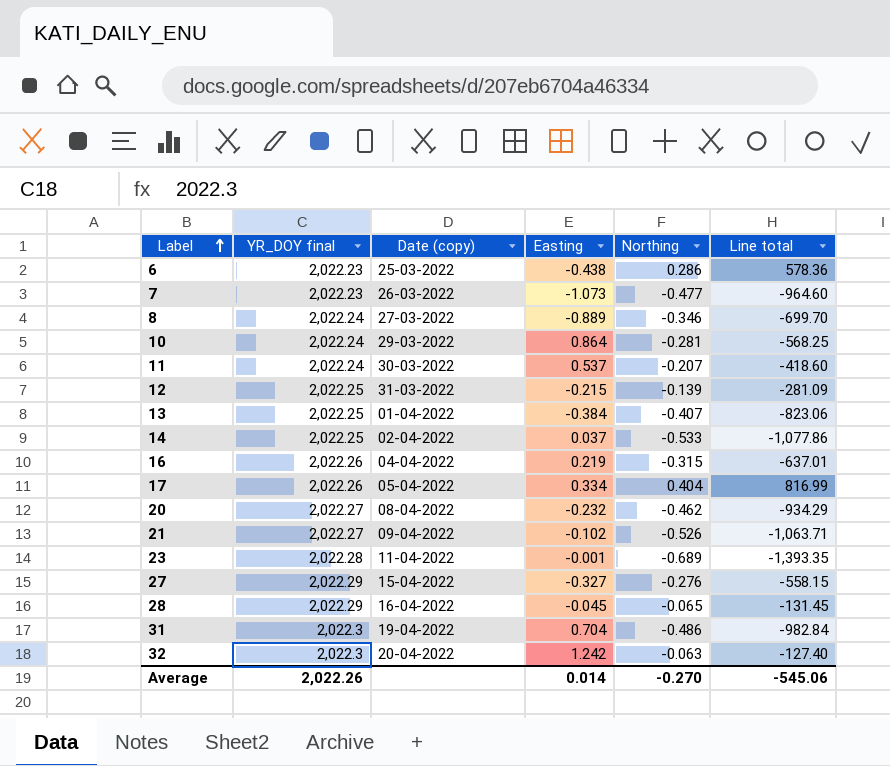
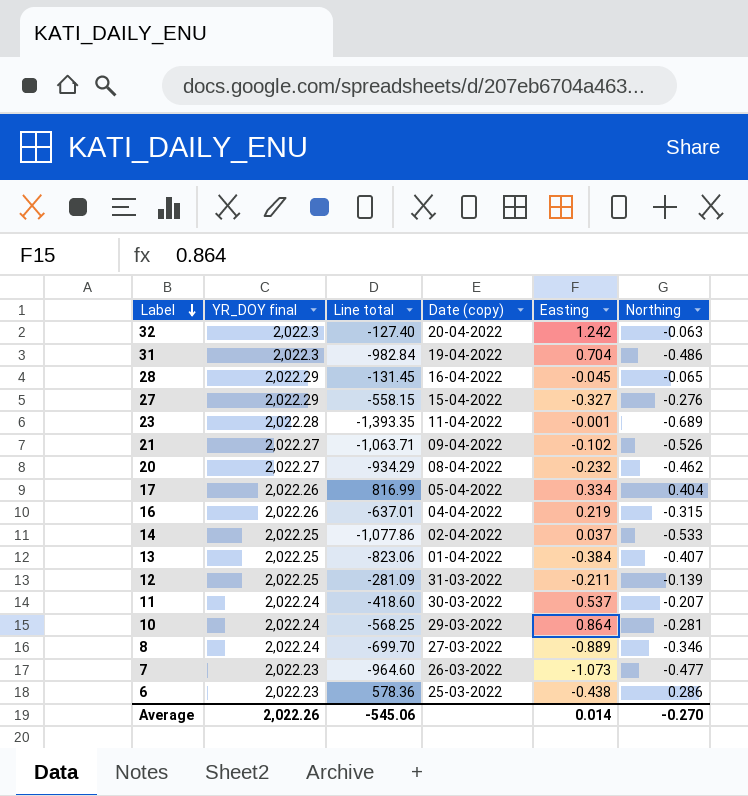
row order: Label ascending -> Label descending
column Line total | position: 6 -> 3
12 | Easting: -0.215 -> -0.211

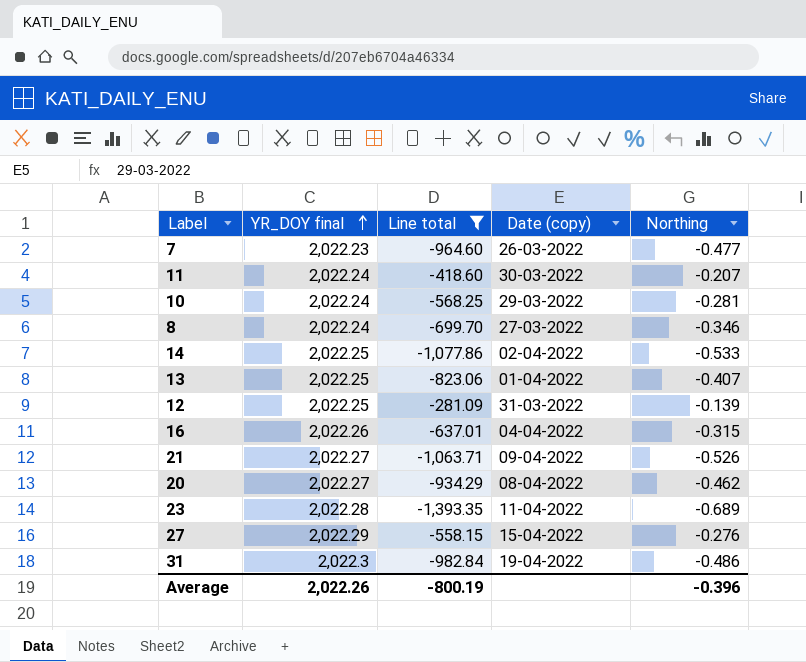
filter: none -> Line total <= -281.09
row order: Label descending -> YR_DOY final ascending
column Easting | position: 5 -> none
Average | Line total: -545.06 -> -800.19
Average | Northing: -0.270 -> -0.396

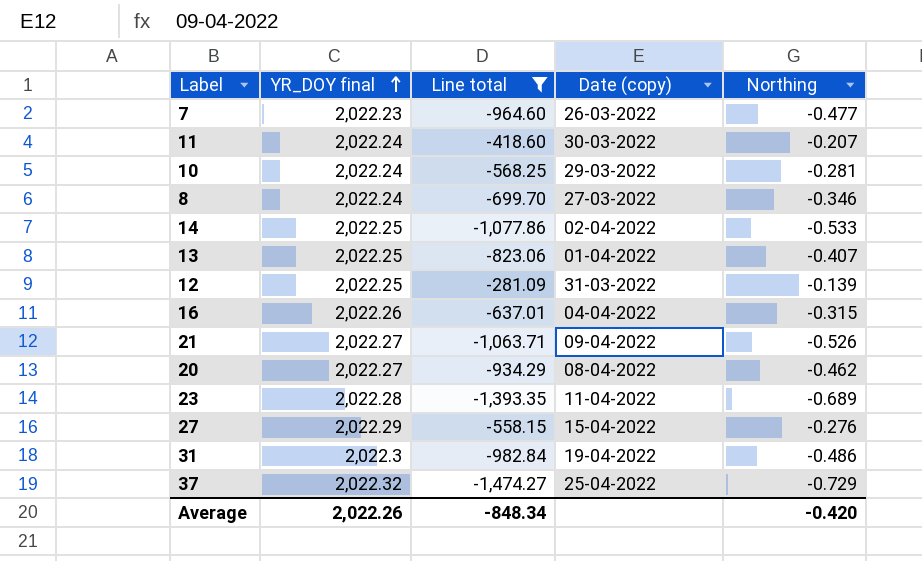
row 37: none -> 2,022.32 | -1,474.27 | 25-04-2022 | -0.729
Average | Line total: -800.19 -> -848.34
Average | Northing: -0.396 -> -0.420

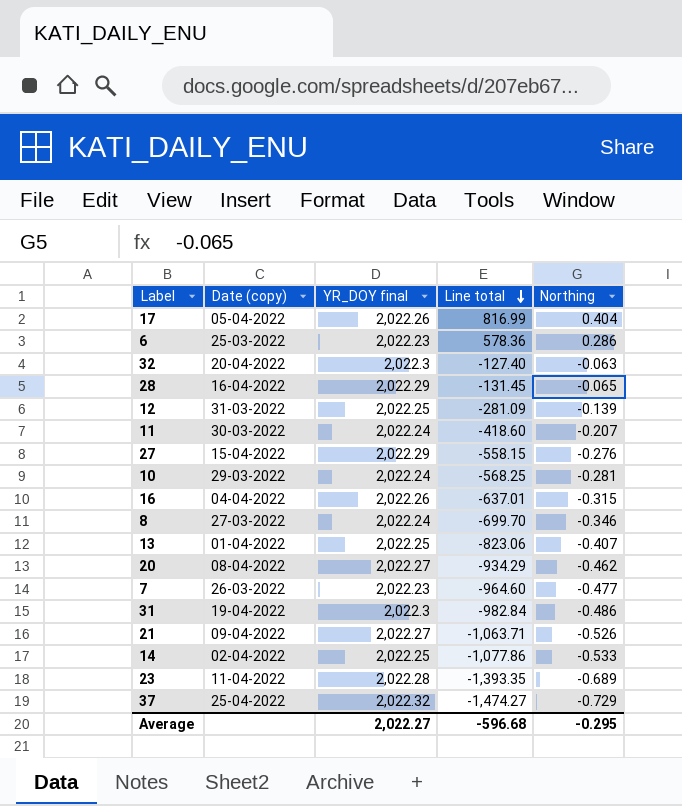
filter: Line total <= -281.09 -> none
row order: YR_DOY final ascending -> Line total descending
column Date (copy) | position: 4 -> 2
Average | YR_DOY final: 2,022.26 -> 2,022.27
Average | Line total: -848.34 -> -596.68
Average | Northing: -0.420 -> -0.295

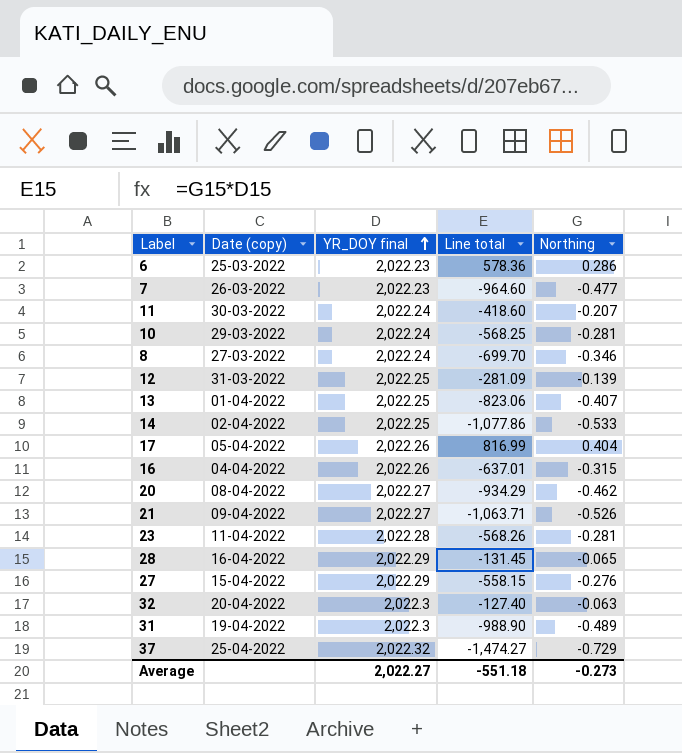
row order: Line total descending -> YR_DOY final ascending
23 | Line total: -1,393.35 -> -568.26
23 | Northing: -0.689 -> -0.281
31 | Line total: -982.84 -> -988.90
31 | Northing: -0.486 -> -0.489
Average | Line total: -596.68 -> -551.18
Average | Northing: -0.295 -> -0.273

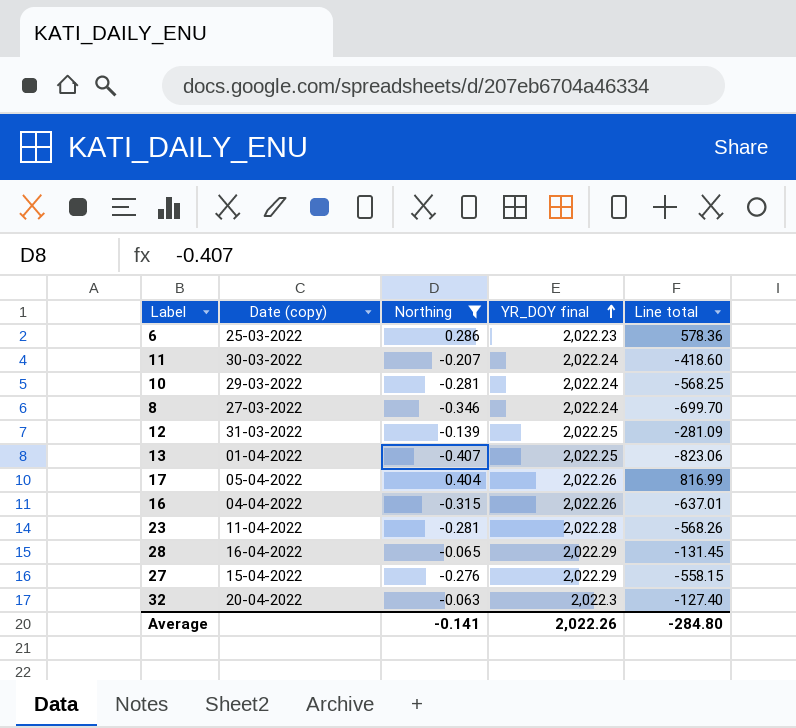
filter: none -> Northing >= -0.407
column Northing | position: 5 -> 3
Average | Northing: -0.273 -> -0.141
Average | YR_DOY final: 2,022.27 -> 2,022.26
Average | Line total: -551.18 -> -284.80

